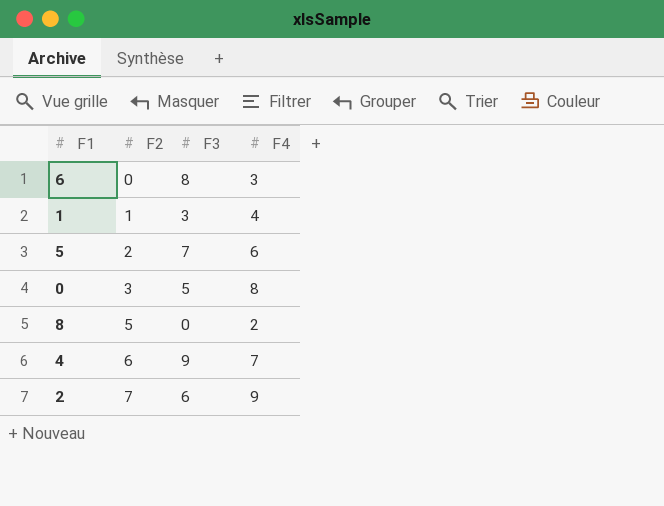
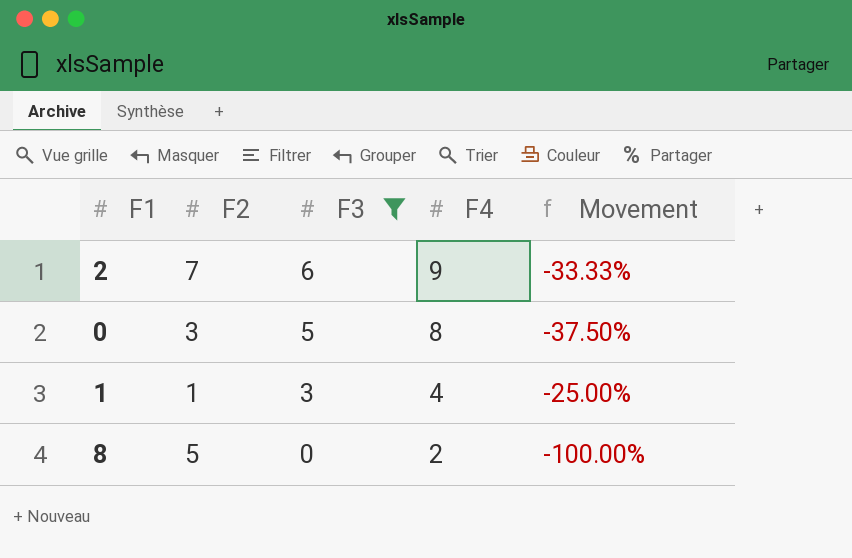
filter: none -> F3 <= 6
row order: F2 ascending -> F3 descending
column Movement | formula: none -> ([F3] - [F4]) / [F4]

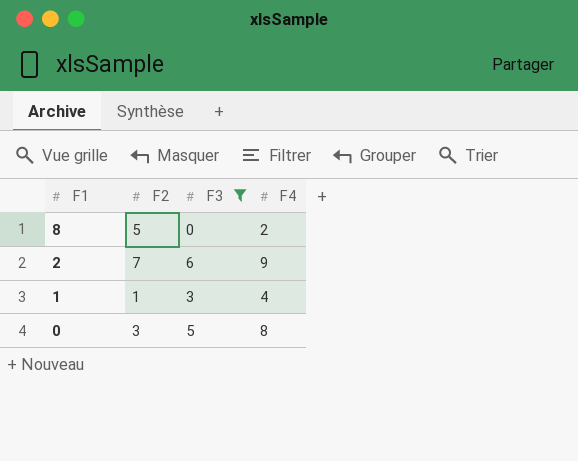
row order: F3 descending -> F1 descending
column Movement | formula: ([F3] - [F4]) / [F4] -> none

